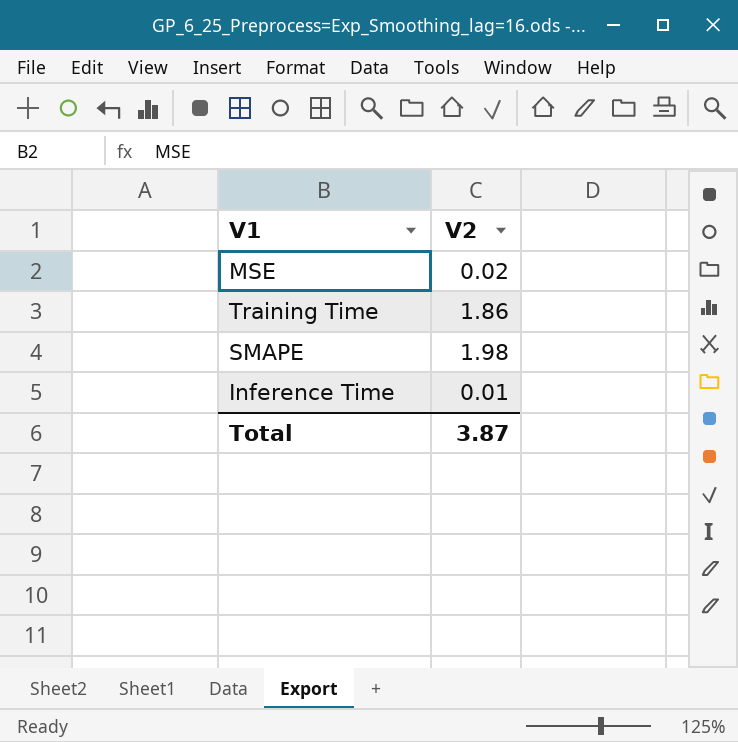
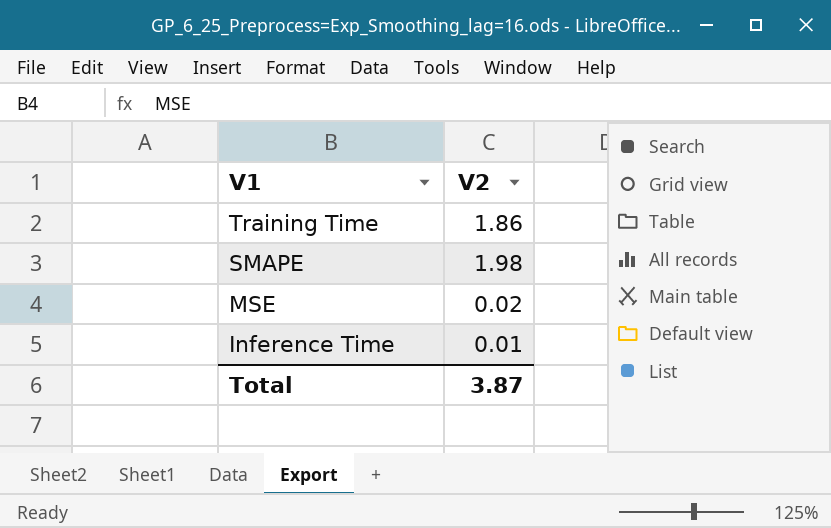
row order: none -> V1 descending

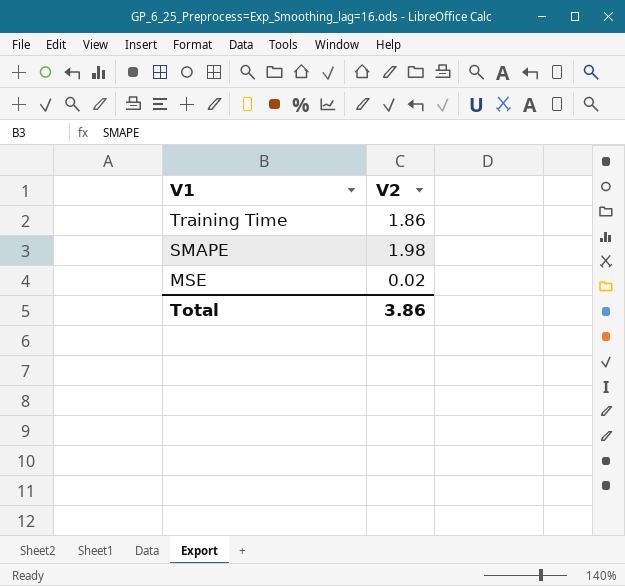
row Inference Time: 0.01 -> none
Total | V2: 3.87 -> 3.86

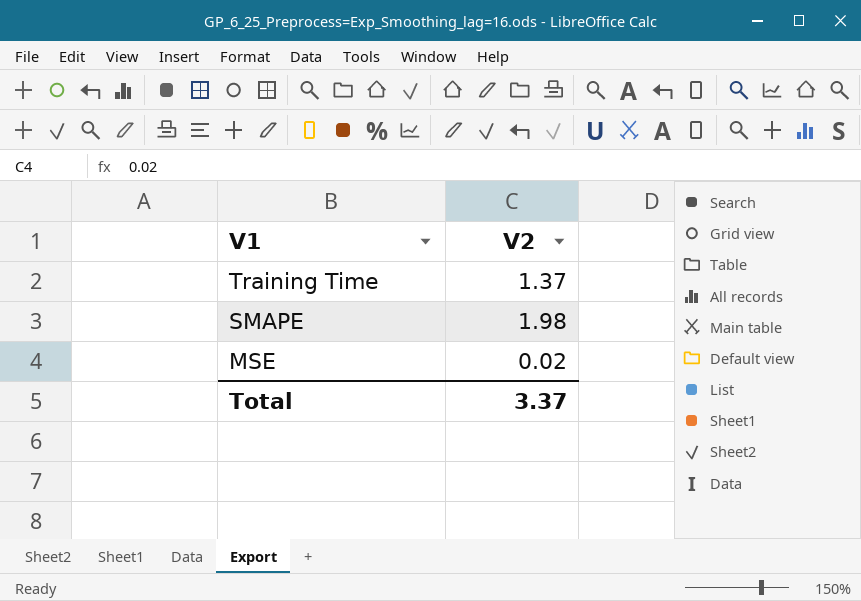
Training Time | V2: 1.86 -> 1.37
Total | V2: 3.86 -> 3.37

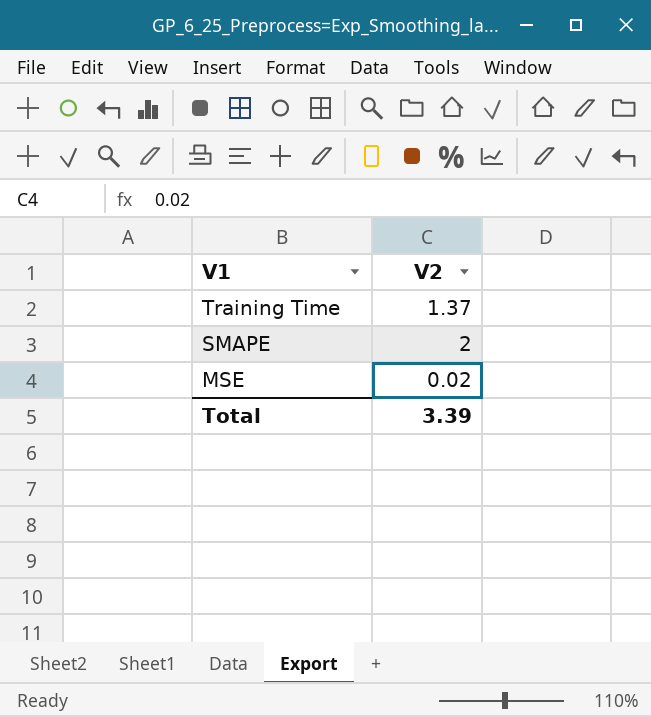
SMAPE | V2: 1.98 -> 2
Total | V2: 3.37 -> 3.39

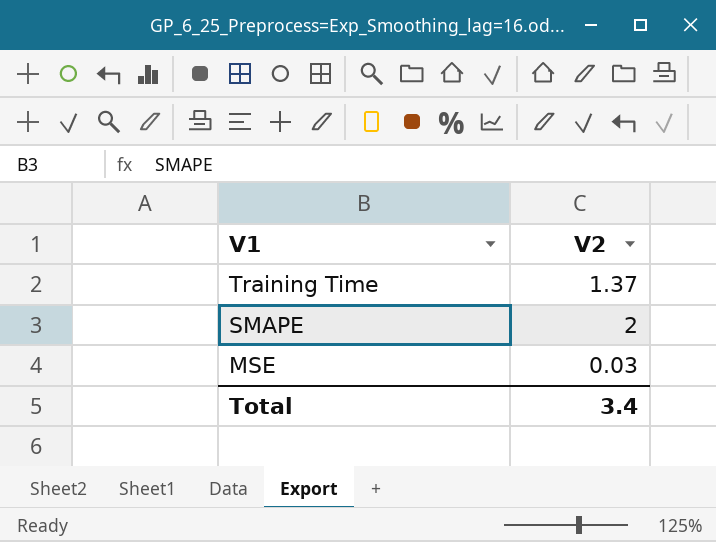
MSE | V2: 0.02 -> 0.03
Total | V2: 3.39 -> 3.4

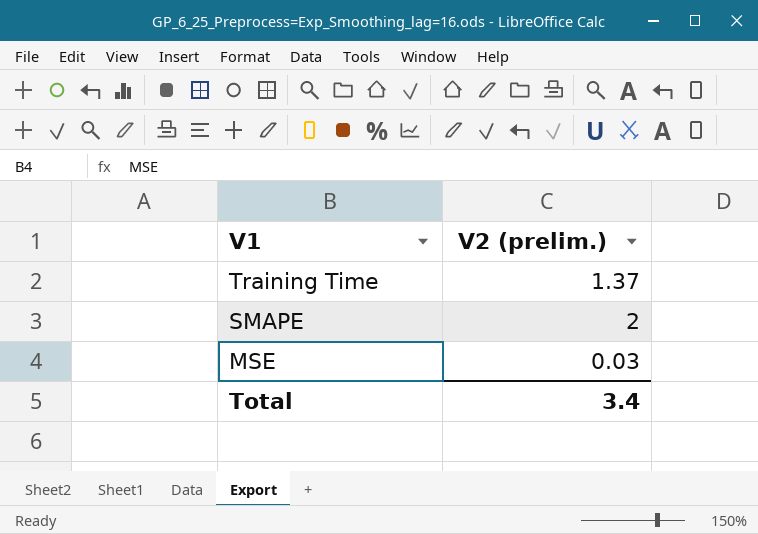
column name: V2 -> V2 (prelim.)

